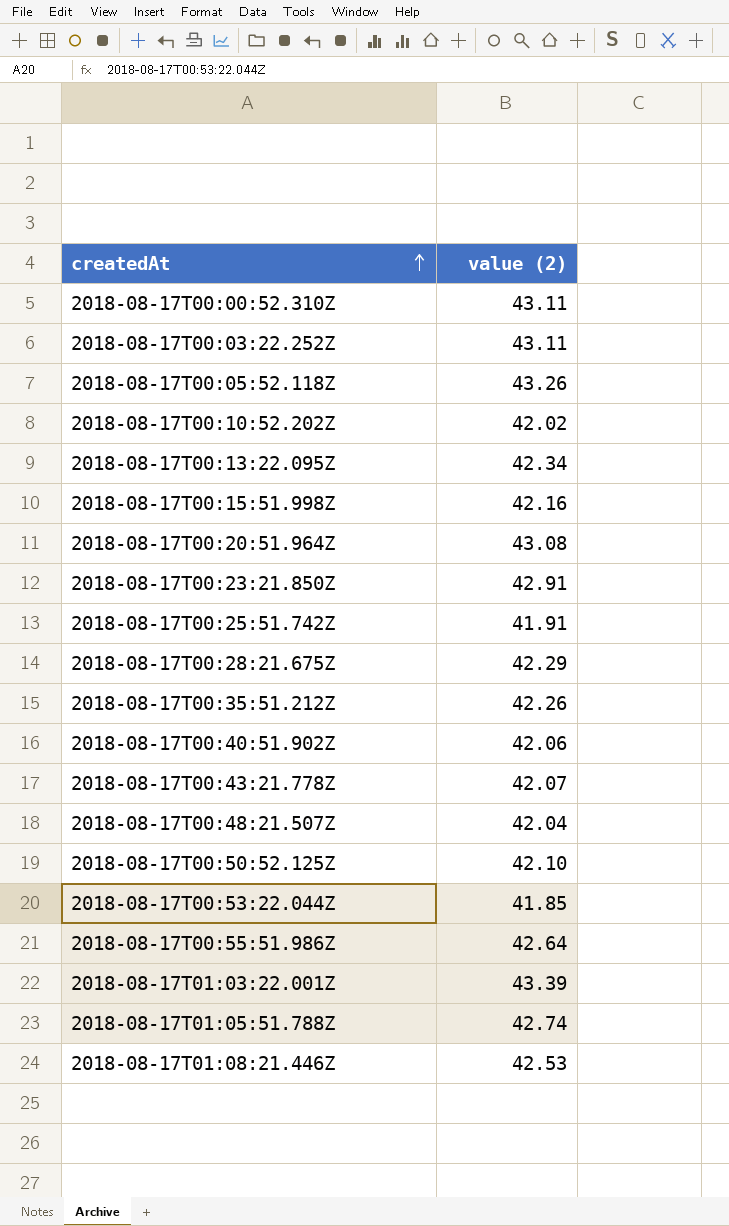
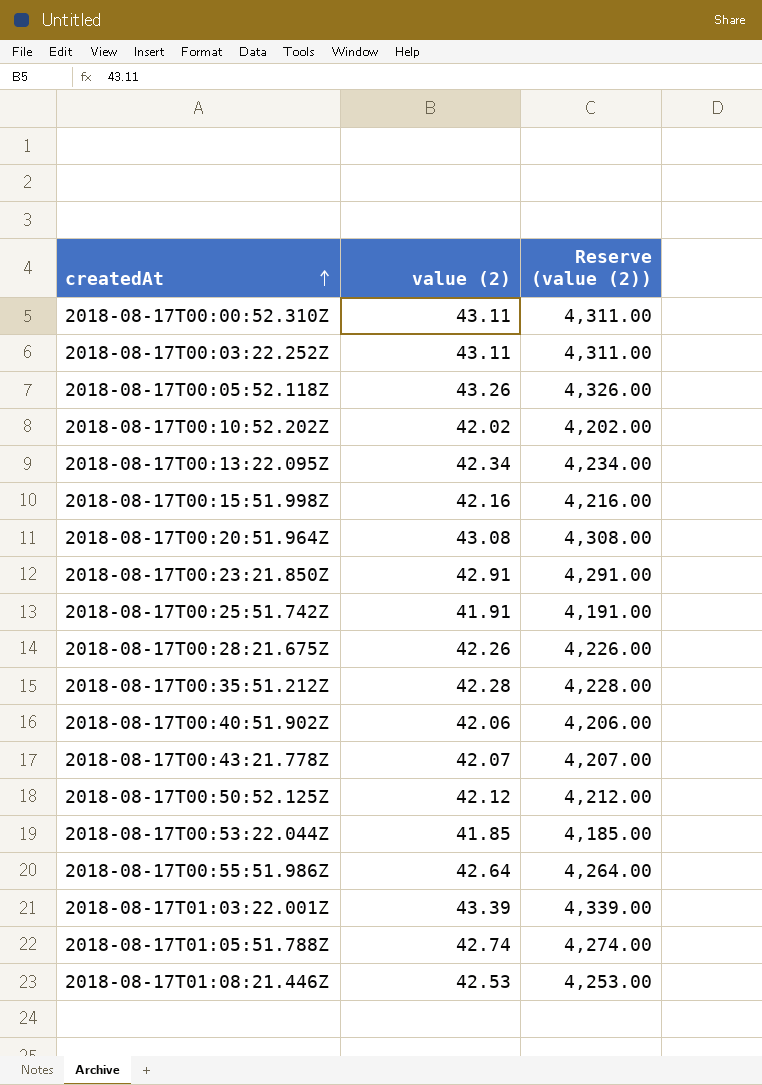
column Reserve (value (2)) | formula: none -> [value (2)] * 100
row 2018-08-17T00:48:21.507Z: 42.04 -> none
2018-08-17T00:28:21.675Z | value (2): 42.29 -> 42.26
2018-08-17T00:35:51.212Z | value (2): 42.26 -> 42.28
2018-08-17T00:50:52.125Z | value (2): 42.10 -> 42.12

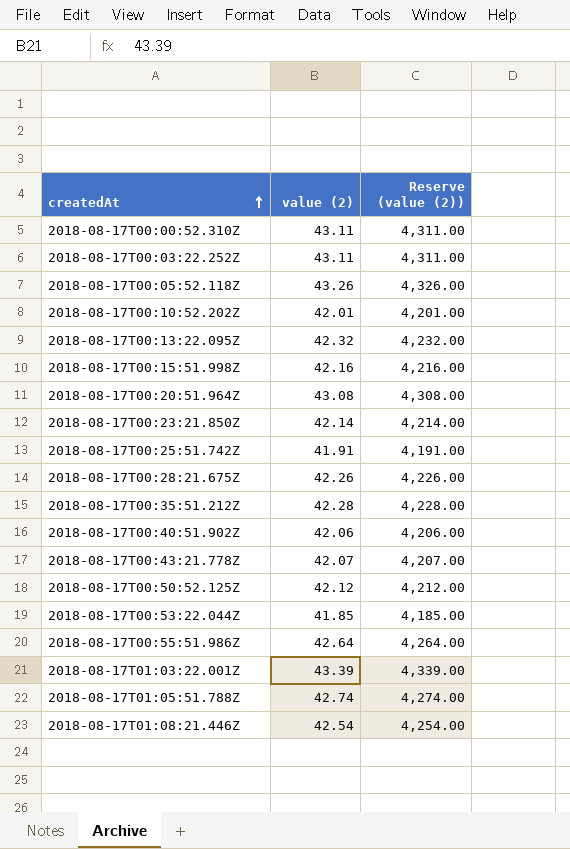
2018-08-17T00:10:52.202Z | value (2): 42.02 -> 42.01
2018-08-17T00:10:52.202Z | Reserve (value (2)): 4,202.00 -> 4,201.00
2018-08-17T00:13:22.095Z | value (2): 42.34 -> 42.32
2018-08-17T00:13:22.095Z | Reserve (value (2)): 4,234.00 -> 4,232.00
2018-08-17T00:23:21.850Z | value (2): 42.91 -> 42.14
2018-08-17T00:23:21.850Z | Reserve (value (2)): 4,291.00 -> 4,214.00
2018-08-17T01:08:21.446Z | value (2): 42.53 -> 42.54
2018-08-17T01:08:21.446Z | Reserve (value (2)): 4,253.00 -> 4,254.00

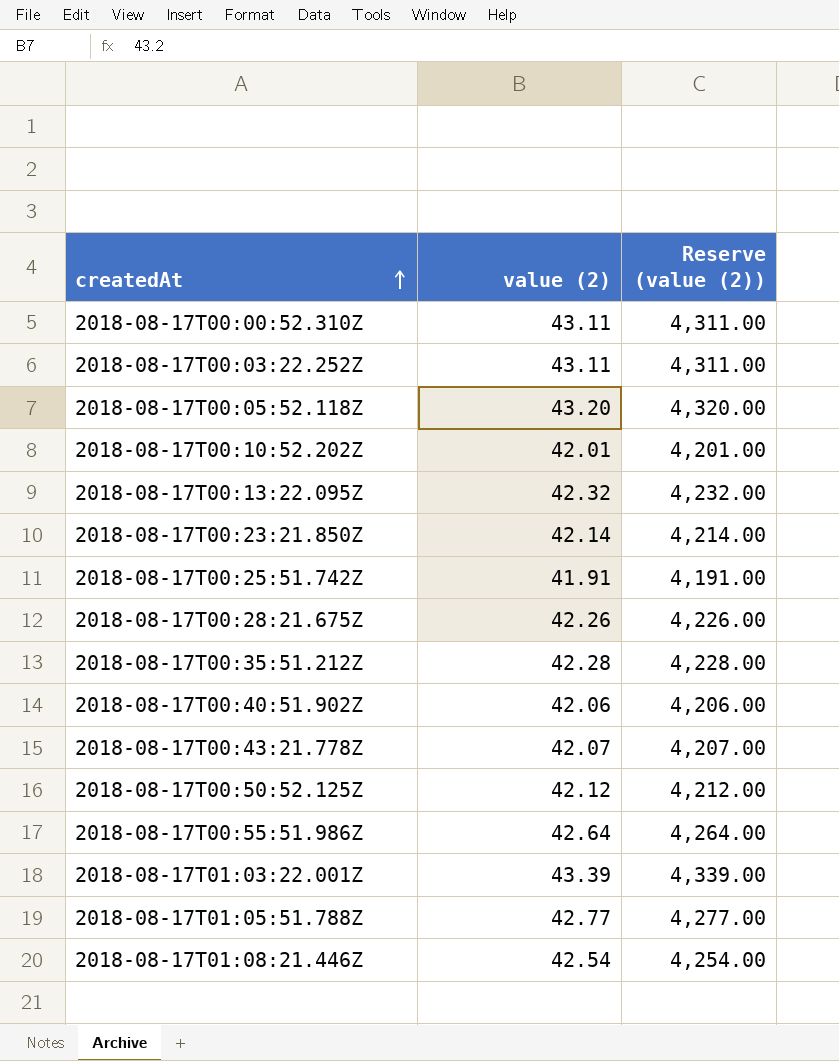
row 2018-08-17T00:15:51.998Z: 42.16 | 4,216.00 -> none
row 2018-08-17T00:20:51.964Z: 43.08 | 4,308.00 -> none
row 2018-08-17T00:53:22.044Z: 41.85 | 4,185.00 -> none
2018-08-17T00:05:52.118Z | value (2): 43.26 -> 43.20
2018-08-17T00:05:52.118Z | Reserve (value (2)): 4,326.00 -> 4,320.00
2018-08-17T01:05:51.788Z | value (2): 42.74 -> 42.77
2018-08-17T01:05:51.788Z | Reserve (value (2)): 4,274.00 -> 4,277.00

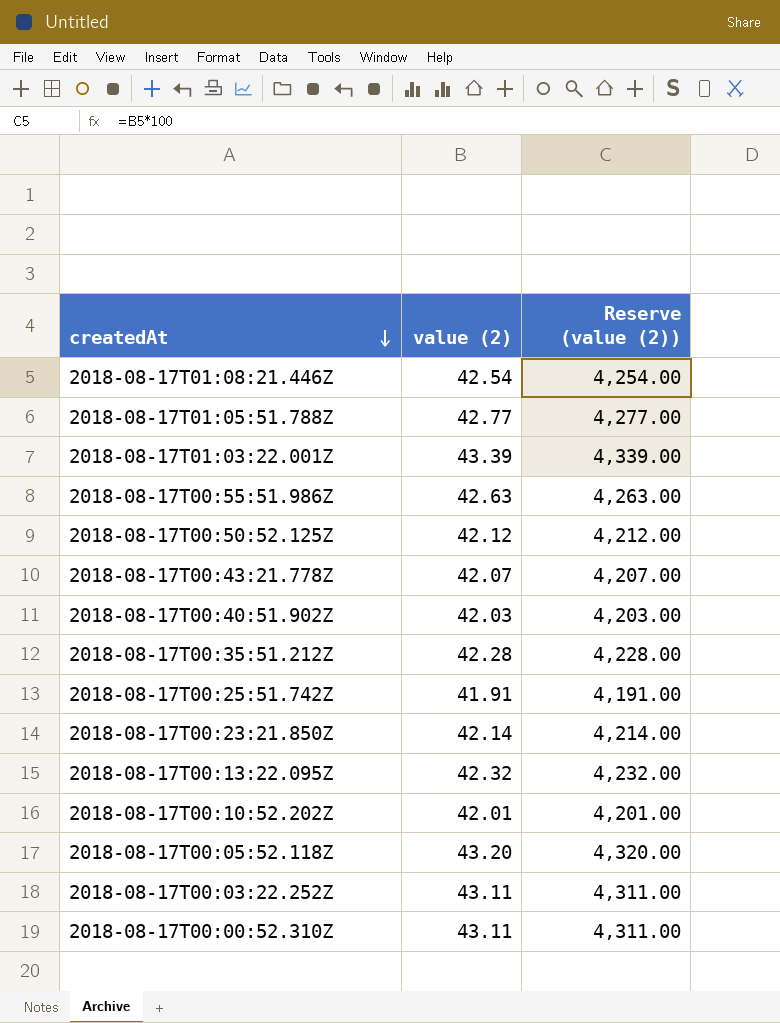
row order: createdAt ascending -> createdAt descending
row 2018-08-17T00:28:21.675Z: 42.26 | 4,226.00 -> none
2018-08-17T00:55:51.986Z | value (2): 42.64 -> 42.63
2018-08-17T00:55:51.986Z | Reserve (value (2)): 4,264.00 -> 4,263.00
2018-08-17T00:40:51.902Z | value (2): 42.06 -> 42.03
2018-08-17T00:40:51.902Z | Reserve (value (2)): 4,206.00 -> 4,203.00

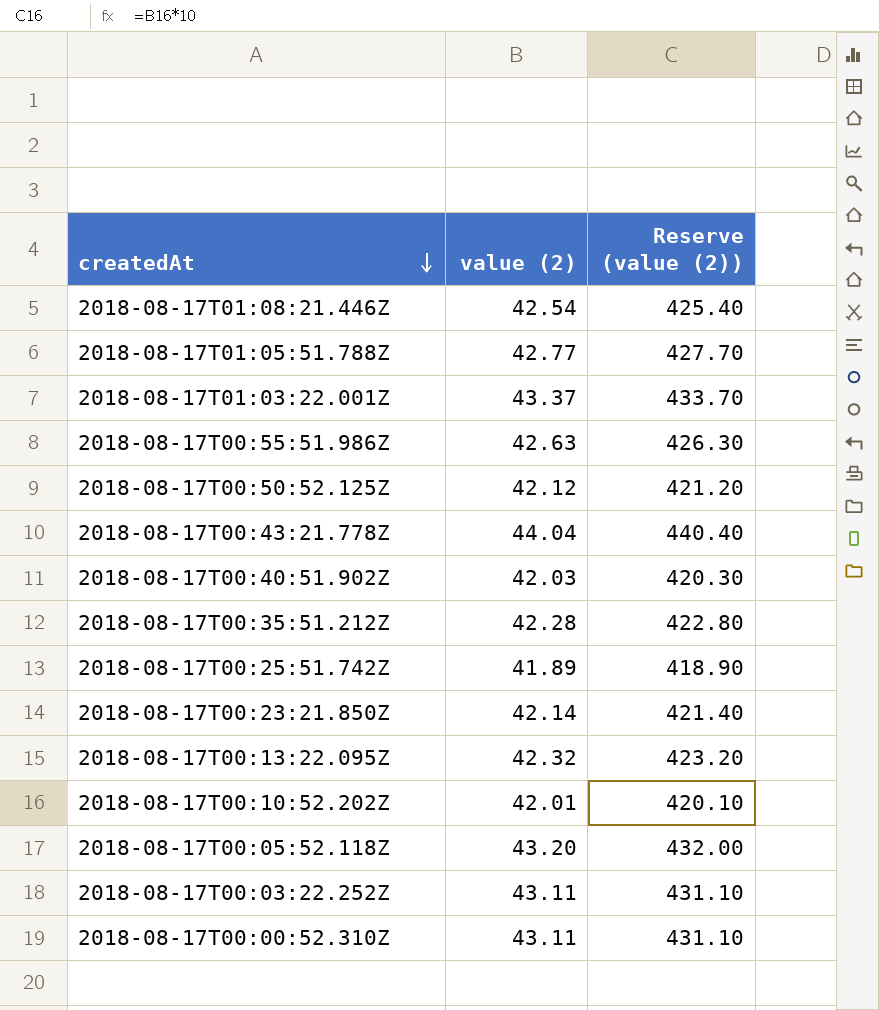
column Reserve (value (2)) | formula: [value (2)] * 100 -> [value (2)] * 10
2018-08-17T01:03:22.001Z | value (2): 43.39 -> 43.37
2018-08-17T00:43:21.778Z | value (2): 42.07 -> 44.04
2018-08-17T00:25:51.742Z | value (2): 41.91 -> 41.89

